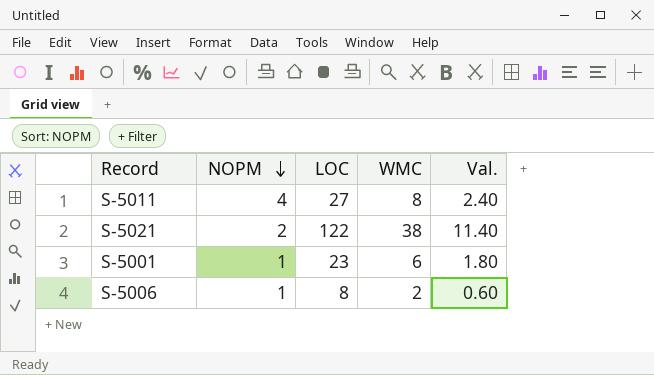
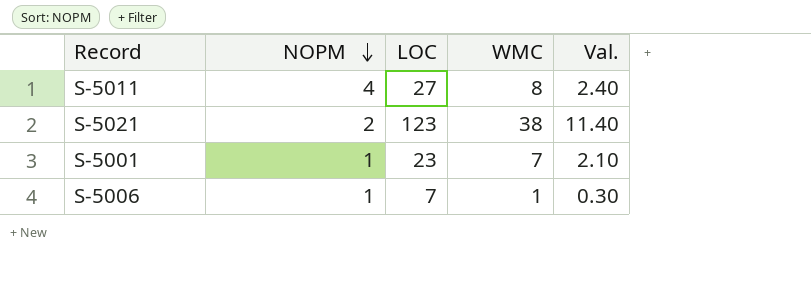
S-5021 | LOC: 122 -> 123
S-5001 | WMC: 6 -> 7
S-5001 | Val.: 1.80 -> 2.10
S-5006 | LOC: 8 -> 7
S-5006 | WMC: 2 -> 1
S-5006 | Val.: 0.60 -> 0.30

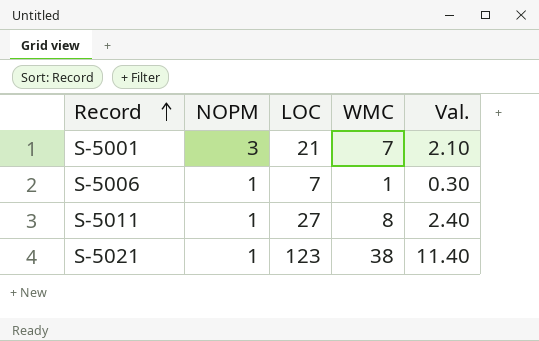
row order: NOPM descending -> Record ascending
S-5001 | NOPM: 1 -> 3
S-5001 | LOC: 23 -> 21
S-5011 | NOPM: 4 -> 1
S-5021 | NOPM: 2 -> 1

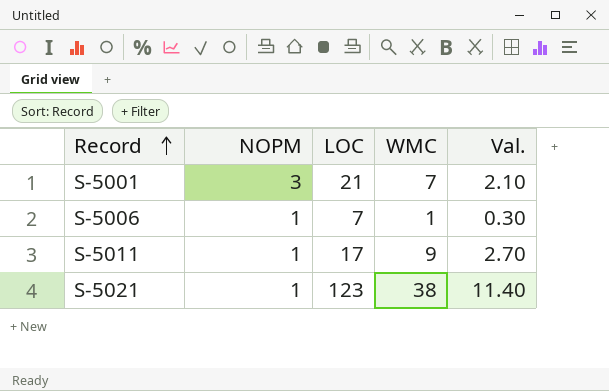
S-5011 | LOC: 27 -> 17
S-5011 | WMC: 8 -> 9
S-5011 | Val.: 2.40 -> 2.70

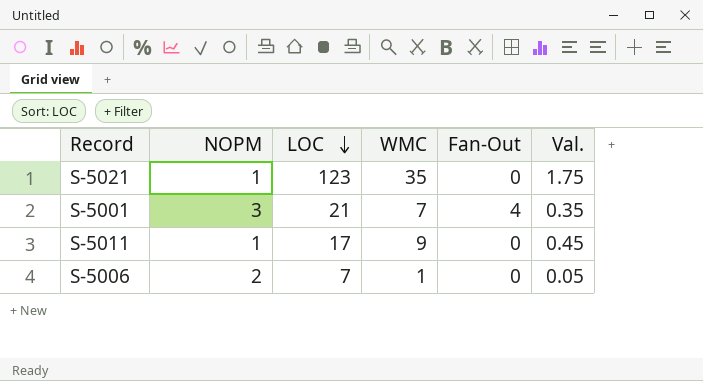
row order: Record ascending -> LOC descending
column Fan-Out | position: none -> 5
column Val. | formula: [WMC] * 0.3 -> [WMC] * 0.05
S-5021 | WMC: 38 -> 35
S-5006 | NOPM: 1 -> 2

